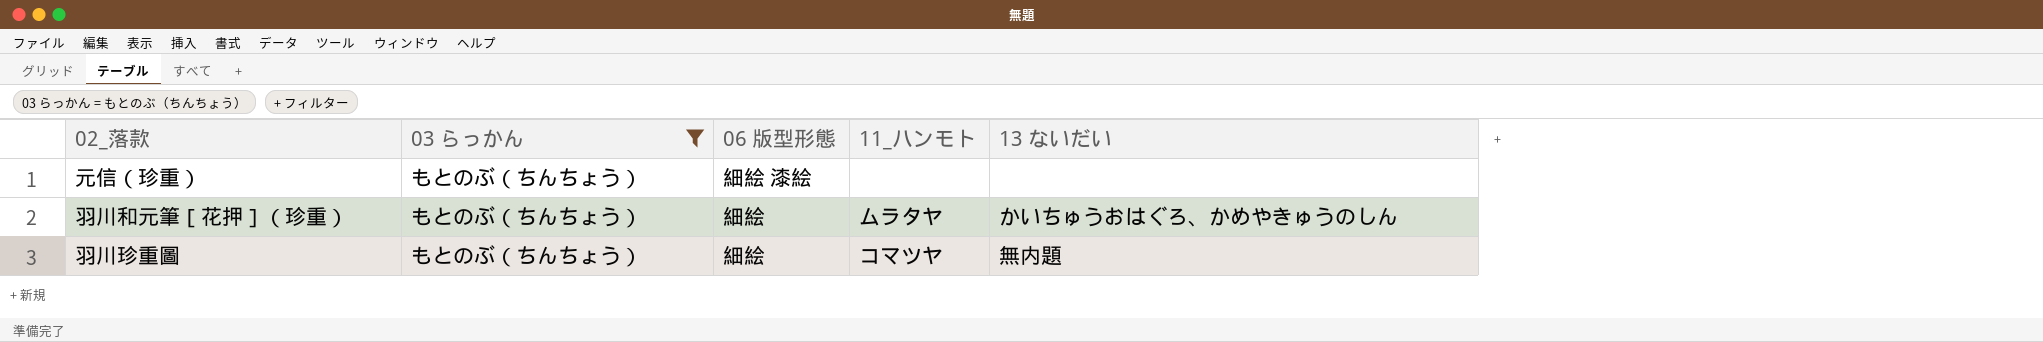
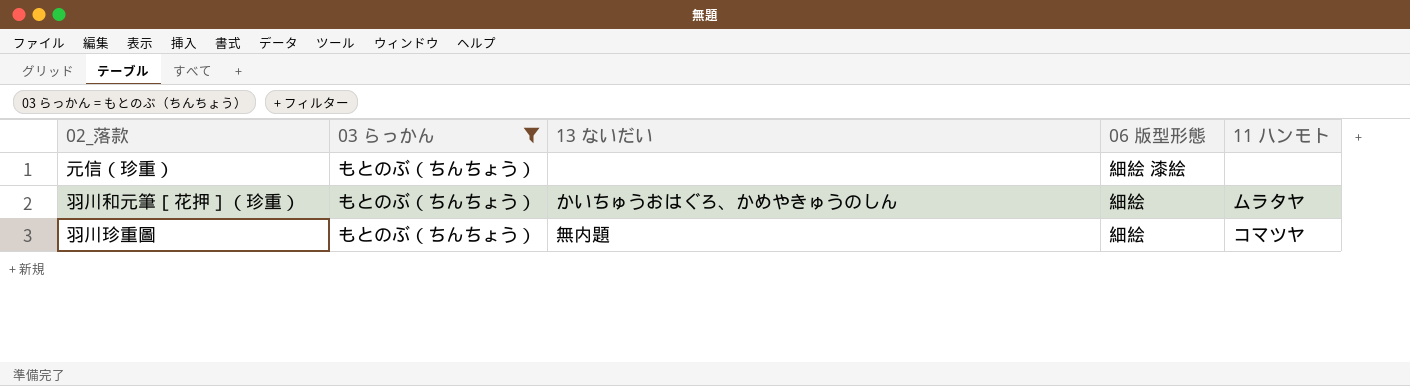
column 13 ないだい | position: 5 -> 3
column name: 11_ハンモト -> 11 ハンモト

